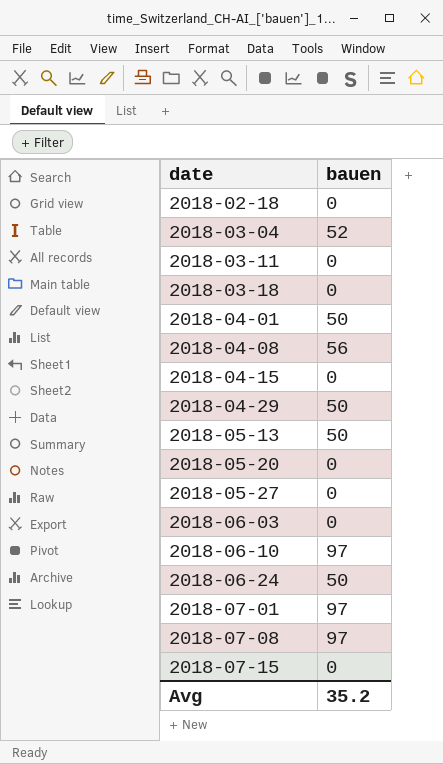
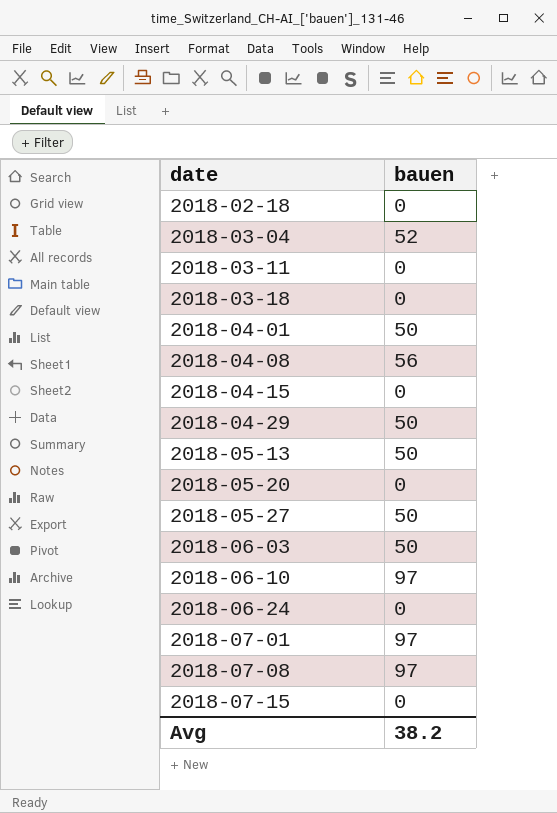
2018-05-27 | bauen: 0 -> 50
2018-06-03 | bauen: 0 -> 50
2018-06-24 | bauen: 50 -> 0
Avg | bauen: 35.2 -> 38.2

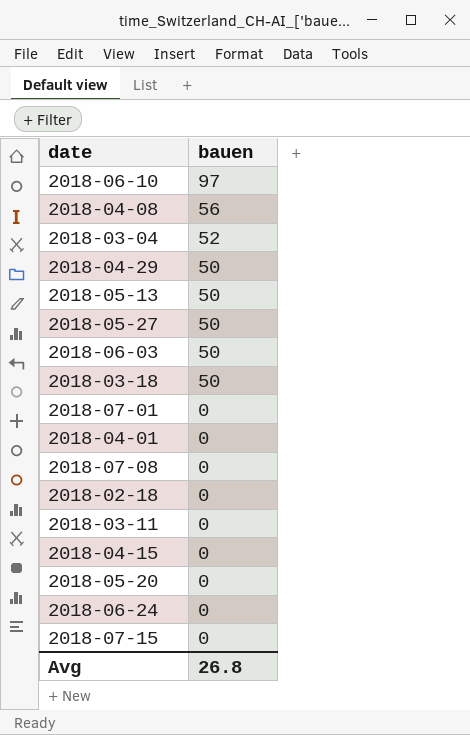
row order: date ascending -> bauen descending
2018-03-18 | bauen: 0 -> 50
2018-07-01 | bauen: 97 -> 0
2018-04-01 | bauen: 50 -> 0
2018-07-08 | bauen: 97 -> 0
Avg | bauen: 38.2 -> 26.8

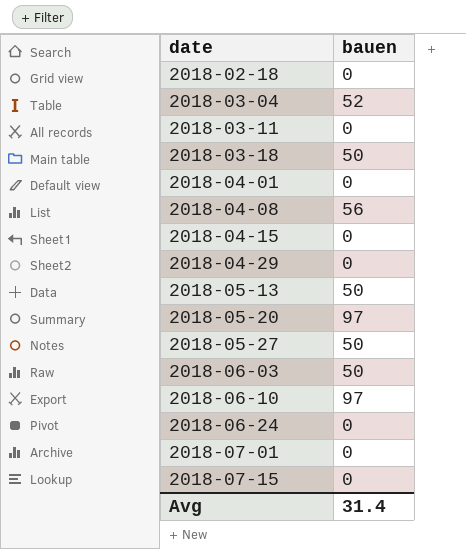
row order: bauen descending -> date ascending
row 2018-07-08: 0 -> none
2018-04-29 | bauen: 50 -> 0
2018-05-20 | bauen: 0 -> 97
Avg | bauen: 26.8 -> 31.4

